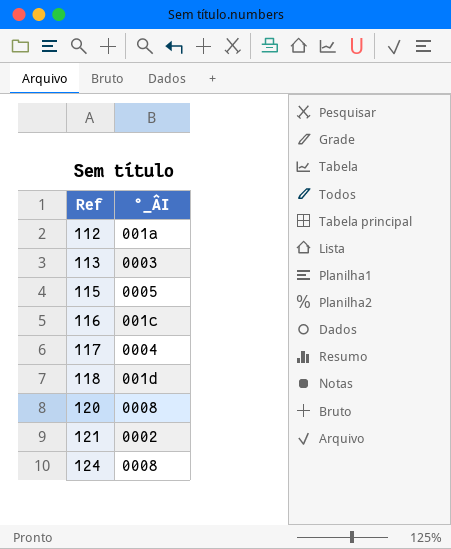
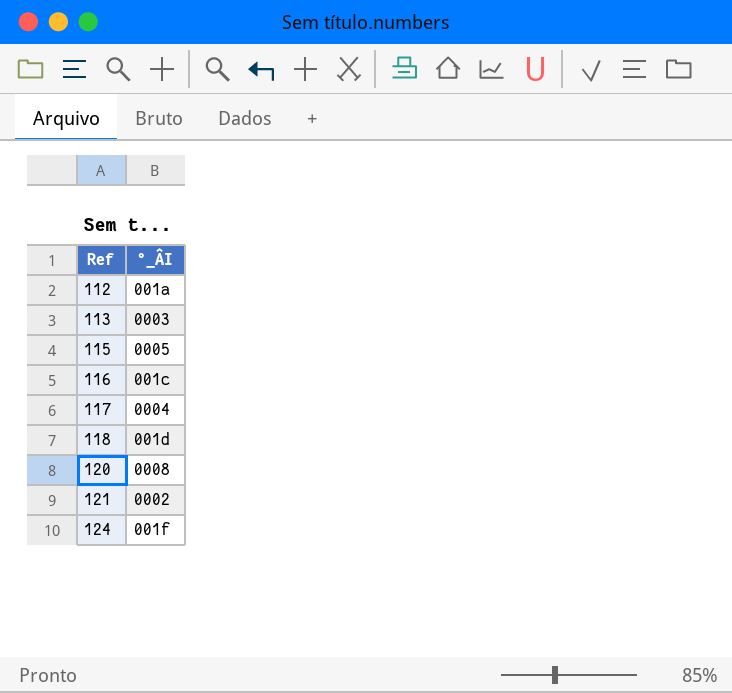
124 | °_ÂI: 0008 -> 001f

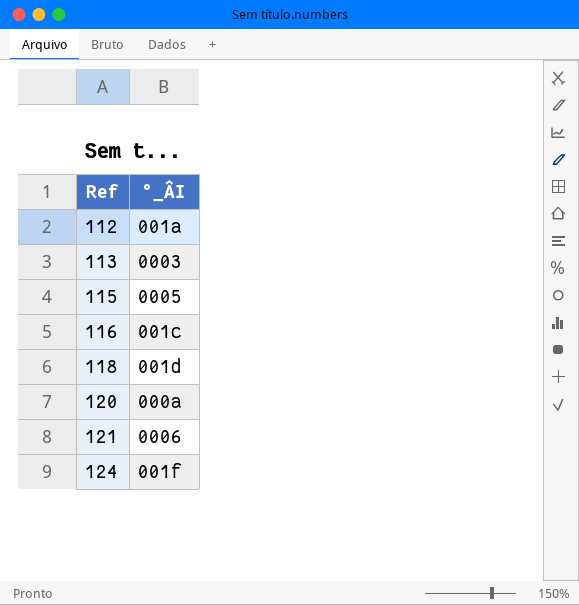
row 117: 0004 -> none
120 | °_ÂI: 0008 -> 000a
121 | °_ÂI: 0002 -> 0006

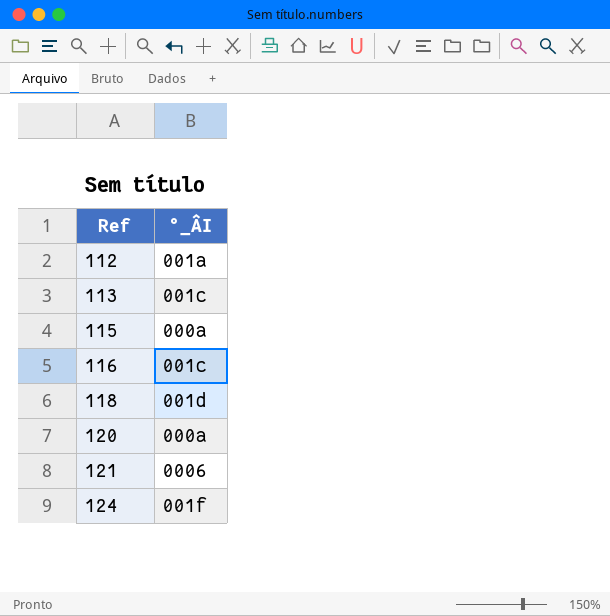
113 | °_ÂI: 0003 -> 001c
115 | °_ÂI: 0005 -> 000a

